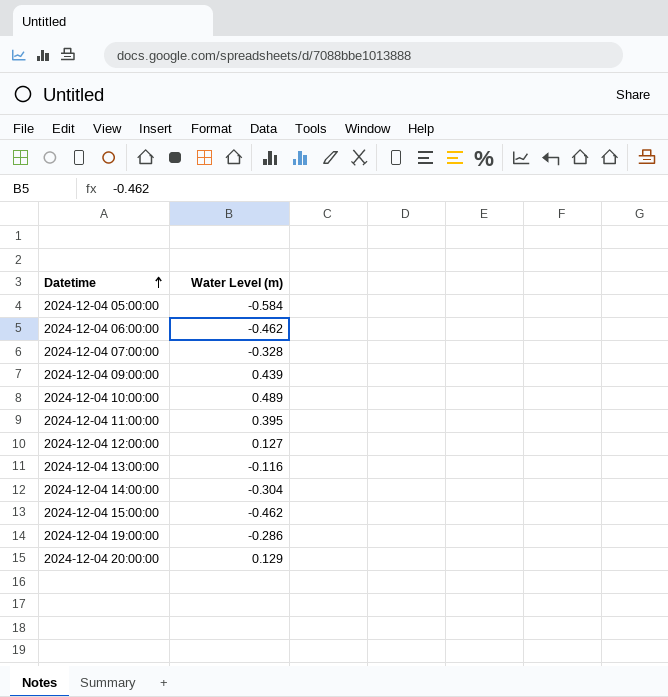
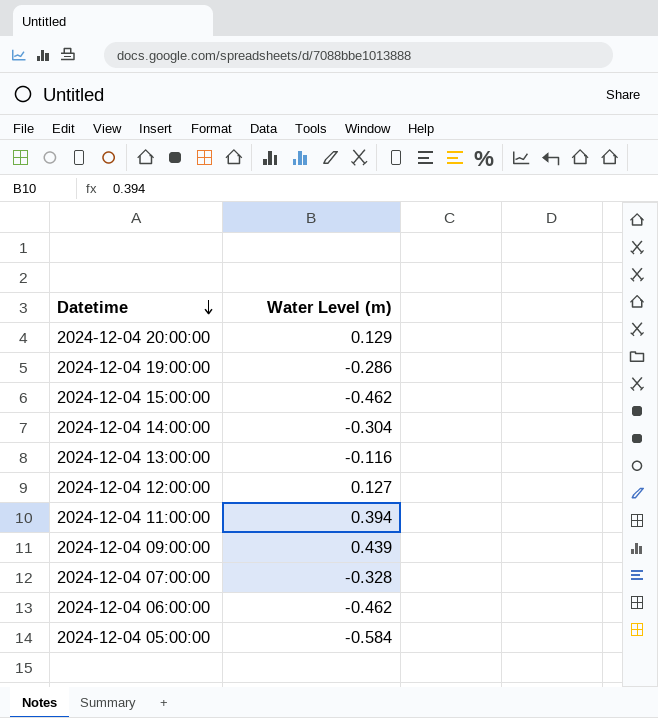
row order: Datetime ascending -> Datetime descending
row 2024-12-04 10:00:00: 0.489 -> none
2024-12-04 11:00:00 | Water Level (m): 0.395 -> 0.394

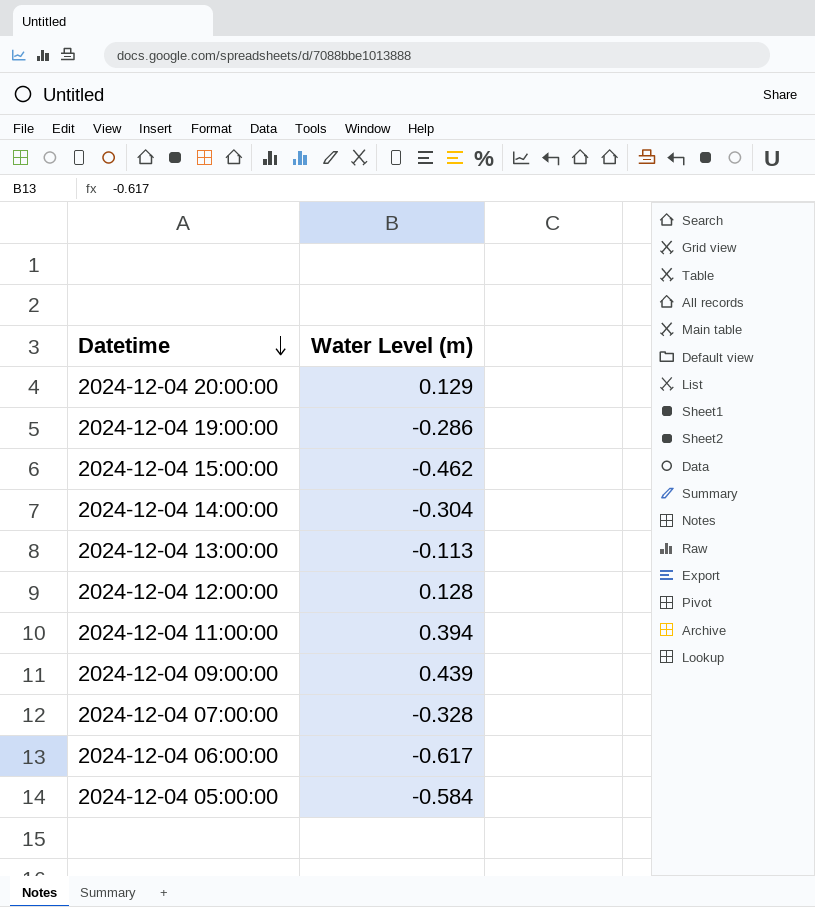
2024-12-04 13:00:00 | Water Level (m): -0.116 -> -0.113
2024-12-04 12:00:00 | Water Level (m): 0.127 -> 0.128
2024-12-04 06:00:00 | Water Level (m): -0.462 -> -0.617

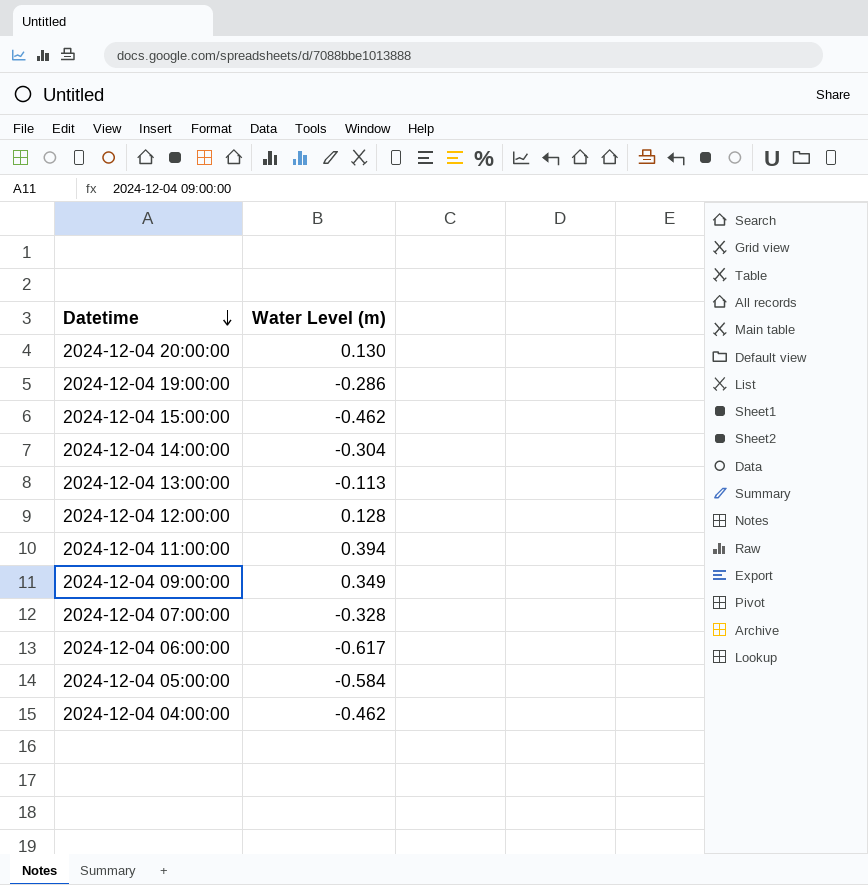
2024-12-04 20:00:00 | Water Level (m): 0.129 -> 0.130
2024-12-04 09:00:00 | Water Level (m): 0.439 -> 0.349
row 2024-12-04 04:00:00: none -> -0.462

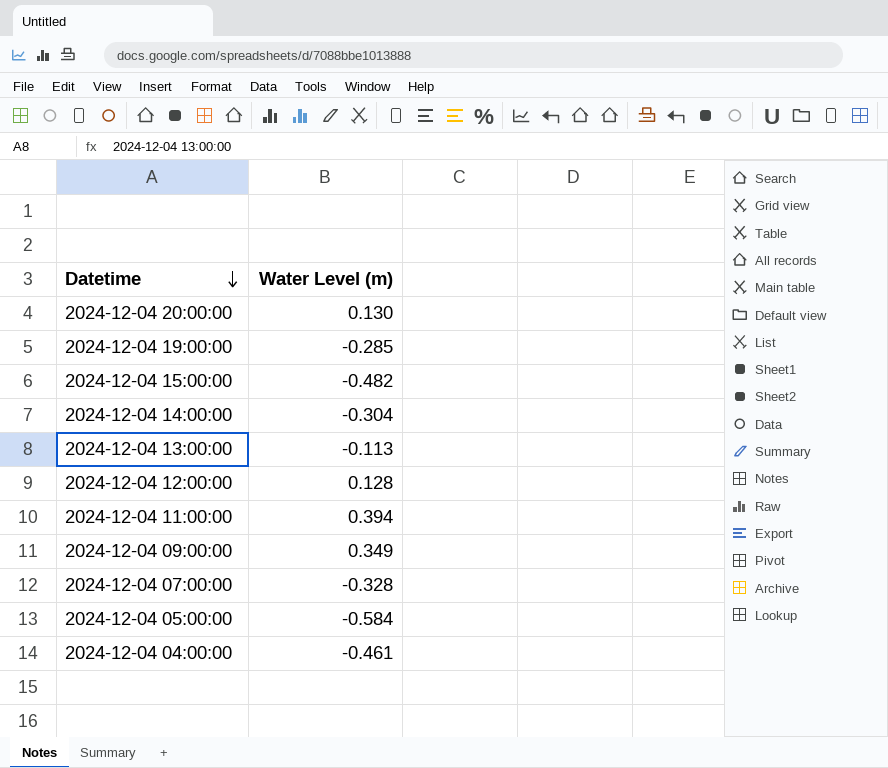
row 2024-12-04 06:00:00: -0.617 -> none
2024-12-04 19:00:00 | Water Level (m): -0.286 -> -0.285
2024-12-04 15:00:00 | Water Level (m): -0.462 -> -0.482
2024-12-04 04:00:00 | Water Level (m): -0.462 -> -0.461

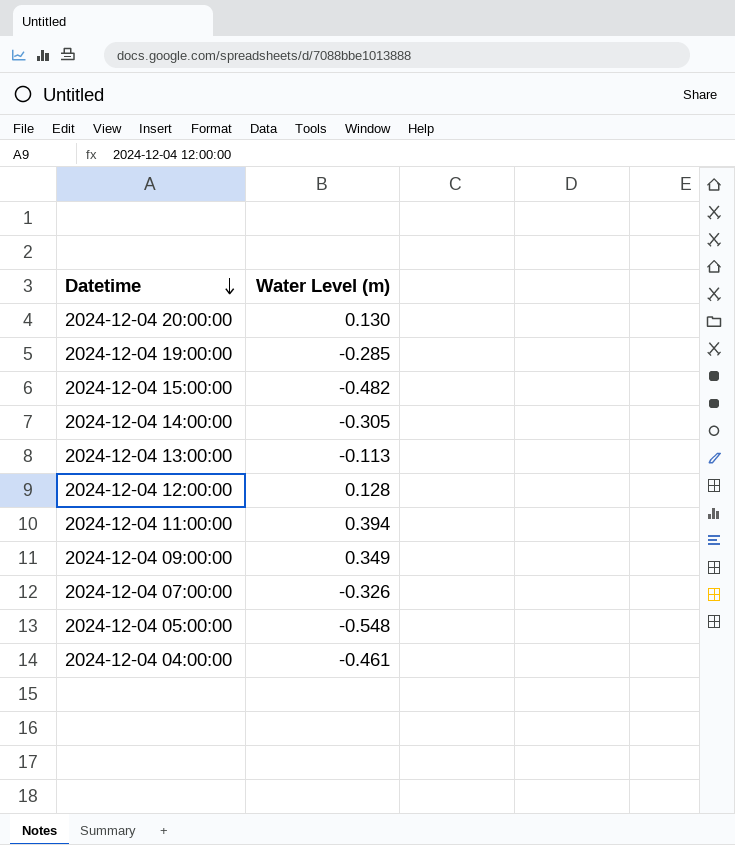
2024-12-04 14:00:00 | Water Level (m): -0.304 -> -0.305
2024-12-04 07:00:00 | Water Level (m): -0.328 -> -0.326
2024-12-04 05:00:00 | Water Level (m): -0.584 -> -0.548

